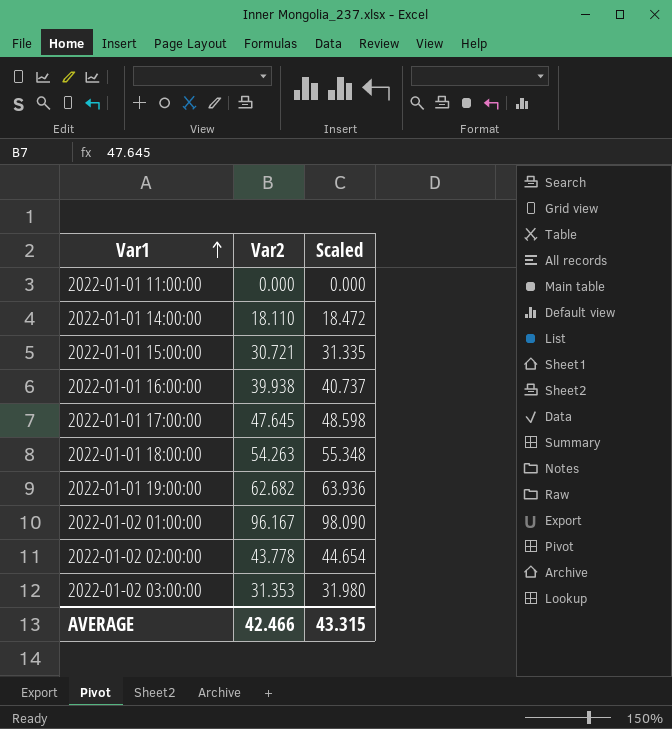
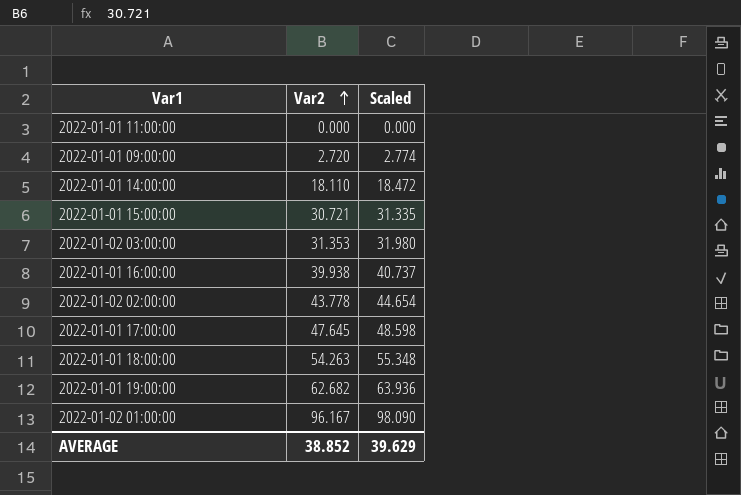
row order: Var1 ascending -> Var2 ascending
row 2022-01-01 09:00:00: none -> 2.720 | 2.774
AVERAGE | Var2: 42.466 -> 38.852
AVERAGE | Scaled: 43.315 -> 39.629

